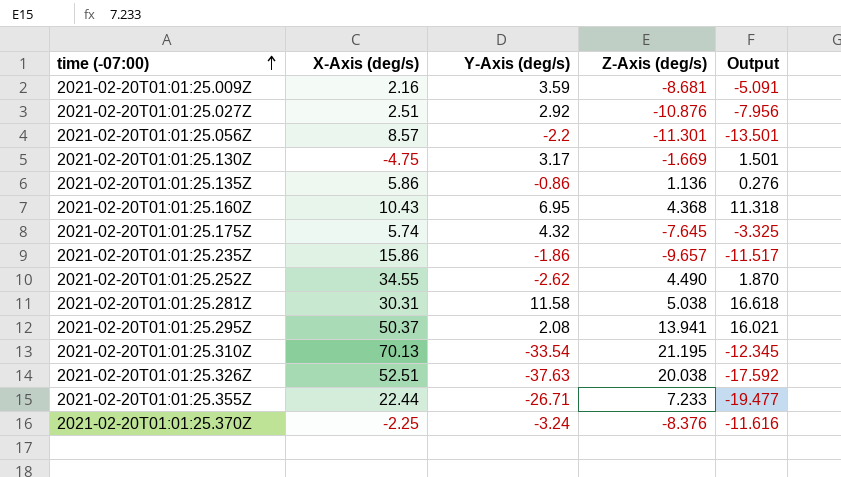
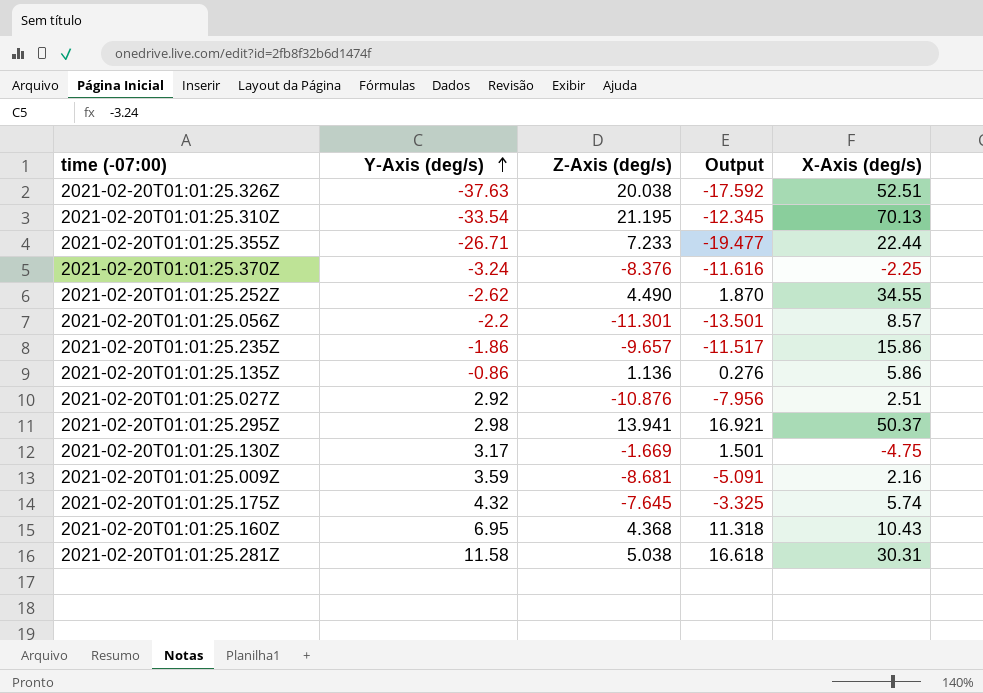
row order: time (-07:00) ascending -> Y-Axis (deg/s) ascending
column X-Axis (deg/s) | position: 2 -> 5
2021-02-20T01:01:25.295Z | Y-Axis (deg/s): 2.08 -> 2.98
2021-02-20T01:01:25.295Z | Output: 16.021 -> 16.921

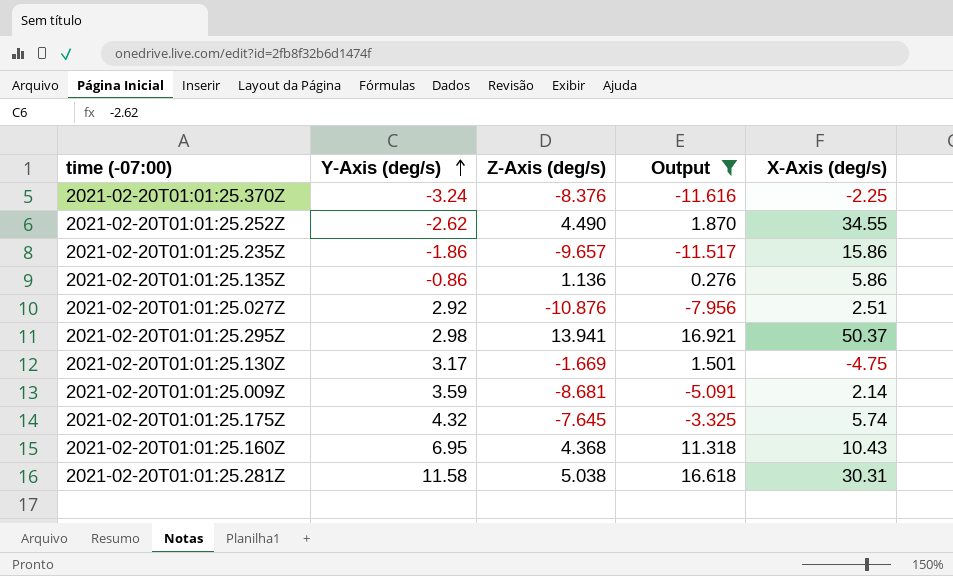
filter: none -> Output >= -11.616
2021-02-20T01:01:25.009Z | X-Axis (deg/s): 2.16 -> 2.14

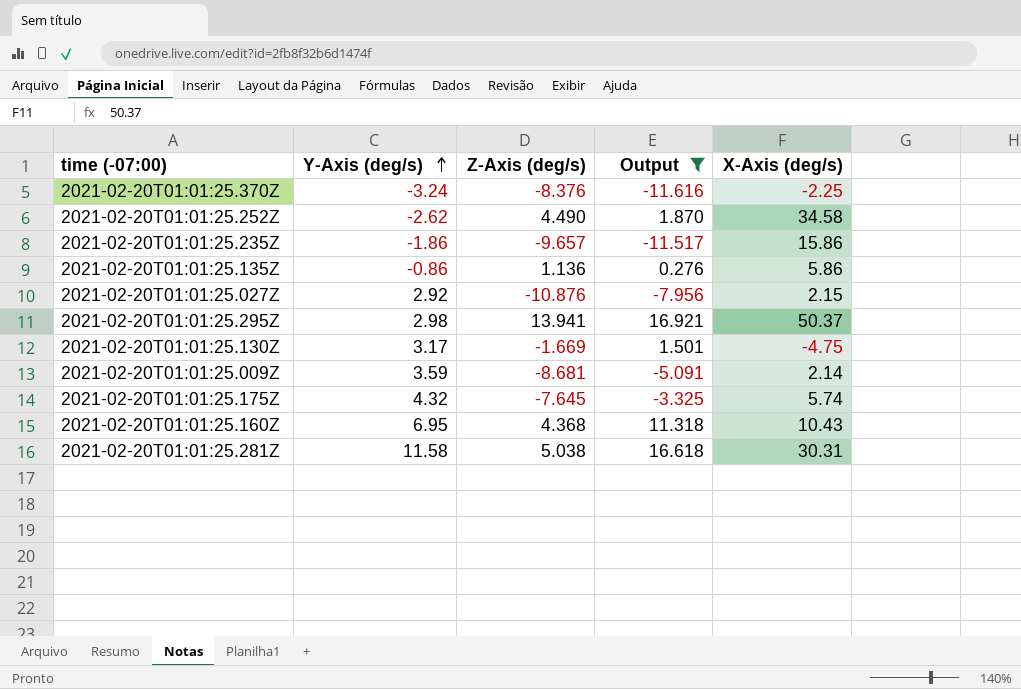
2021-02-20T01:01:25.252Z | X-Axis (deg/s): 34.55 -> 34.58
2021-02-20T01:01:25.027Z | X-Axis (deg/s): 2.51 -> 2.15

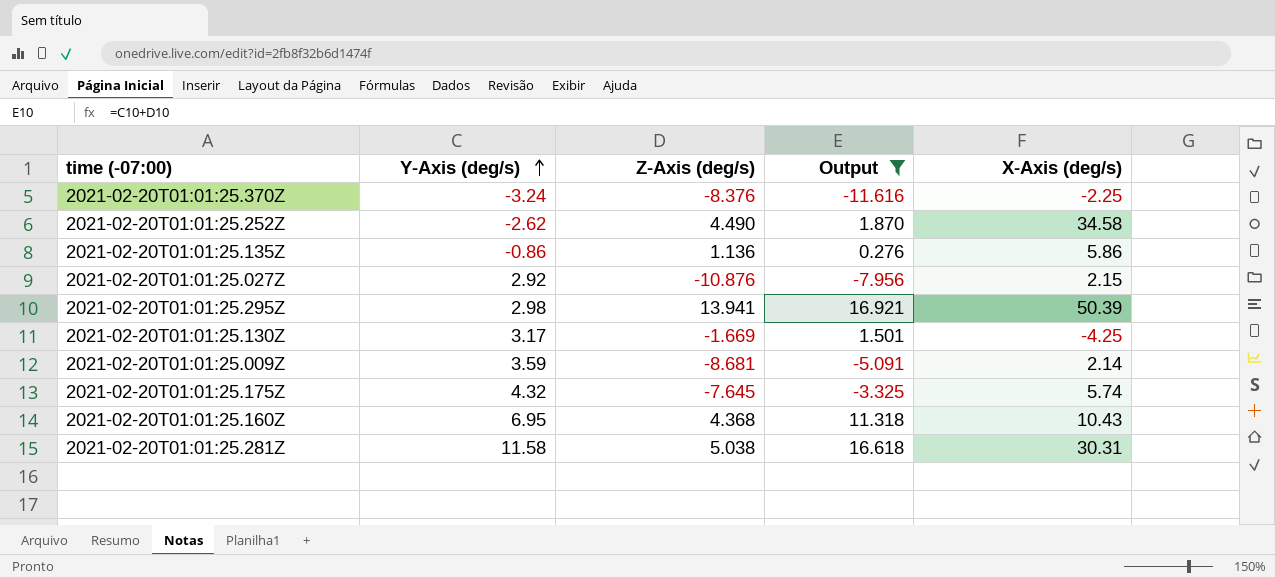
row 2021-02-20T01:01:25.235Z: -1.86 | -9.657 | -11.517 | 15.86 -> none
2021-02-20T01:01:25.295Z | X-Axis (deg/s): 50.37 -> 50.39
2021-02-20T01:01:25.130Z | X-Axis (deg/s): -4.75 -> -4.25

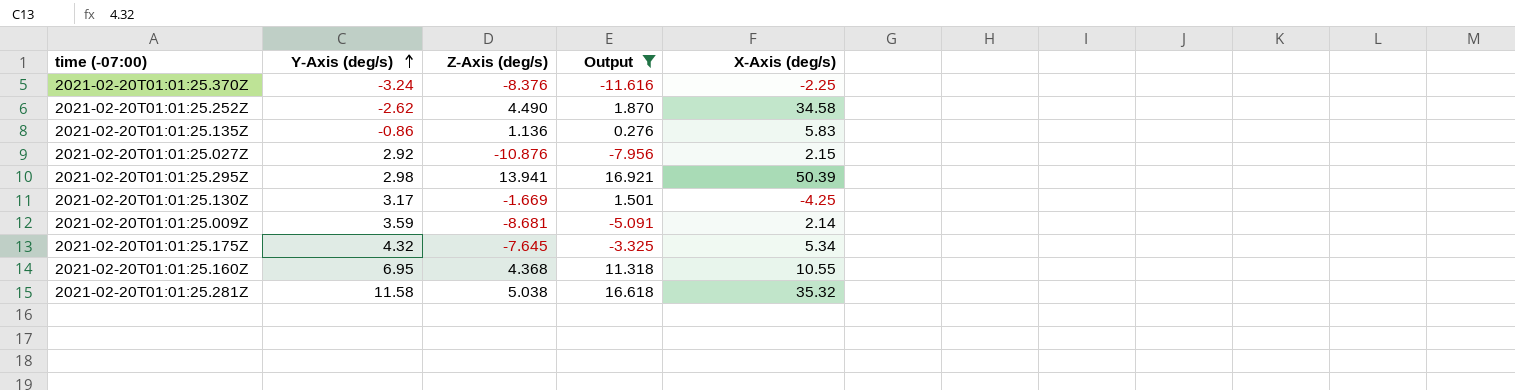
2021-02-20T01:01:25.135Z | X-Axis (deg/s): 5.86 -> 5.83
2021-02-20T01:01:25.175Z | X-Axis (deg/s): 5.74 -> 5.34
2021-02-20T01:01:25.160Z | X-Axis (deg/s): 10.43 -> 10.55
2021-02-20T01:01:25.281Z | X-Axis (deg/s): 30.31 -> 35.32

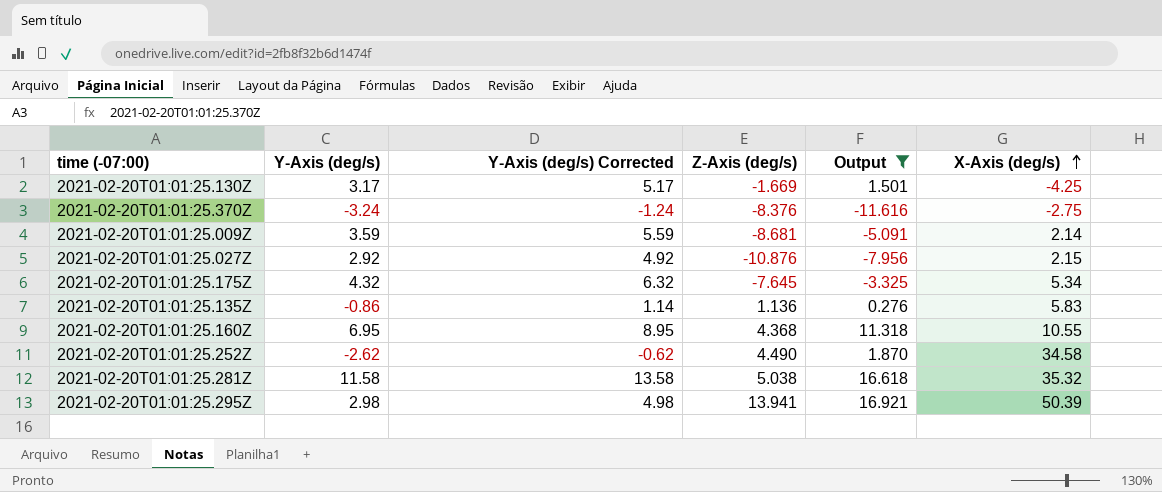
row order: Y-Axis (deg/s) ascending -> X-Axis (deg/s) ascending
column Y-Axis (deg/s) Corrected | formula: none -> [Y-Axis (deg/s)] + 2
2021-02-20T01:01:25.370Z | X-Axis (deg/s): -2.25 -> -2.75

